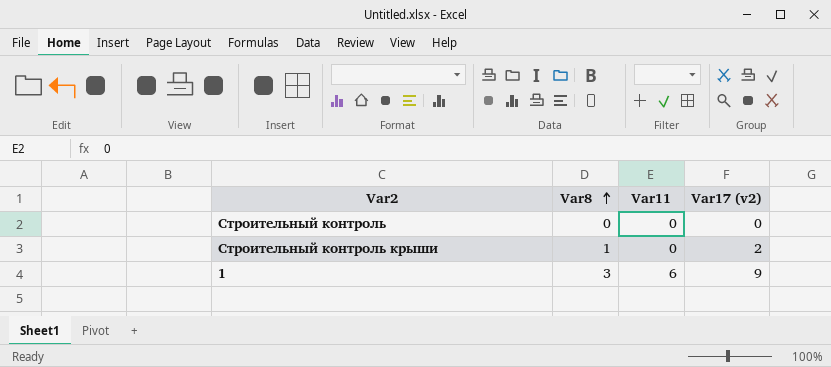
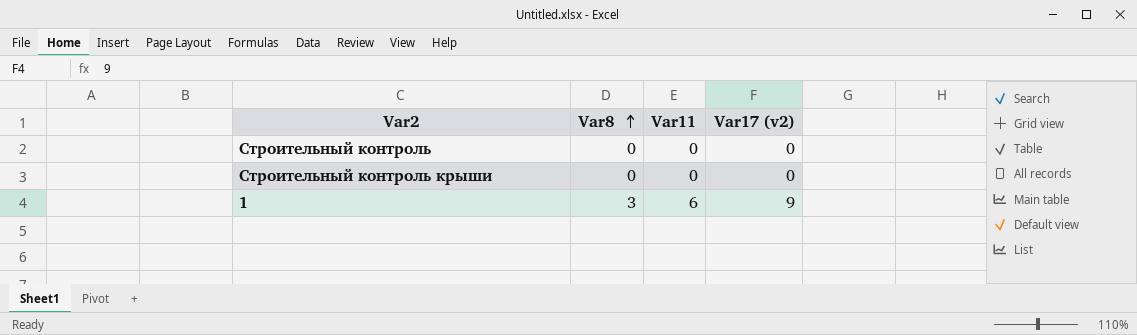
Строительный контроль крыши | Var8: 1 -> 0
Строительный контроль крыши | Var17 (v2): 2 -> 0

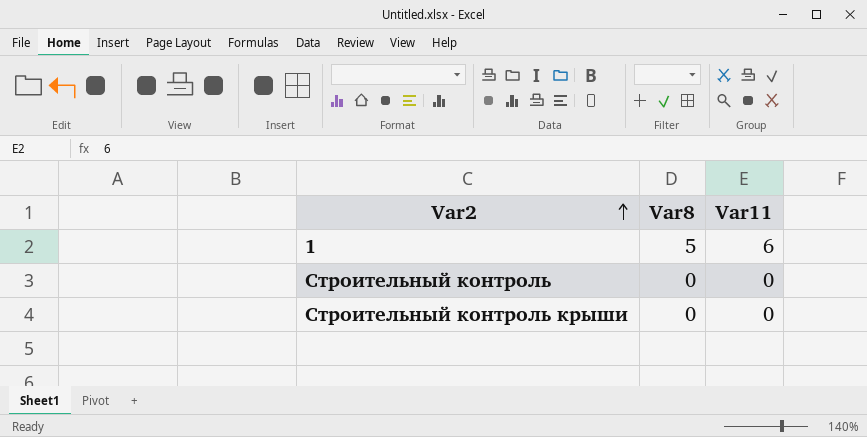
row order: Var8 ascending -> Var2 ascending
column Var17 (v2) | position: 4 -> none
1 | Var8: 3 -> 5

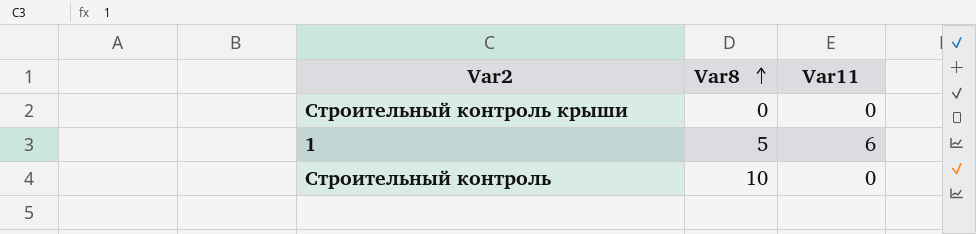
row order: Var2 ascending -> Var8 ascending
Строительный контроль | Var8: 0 -> 10

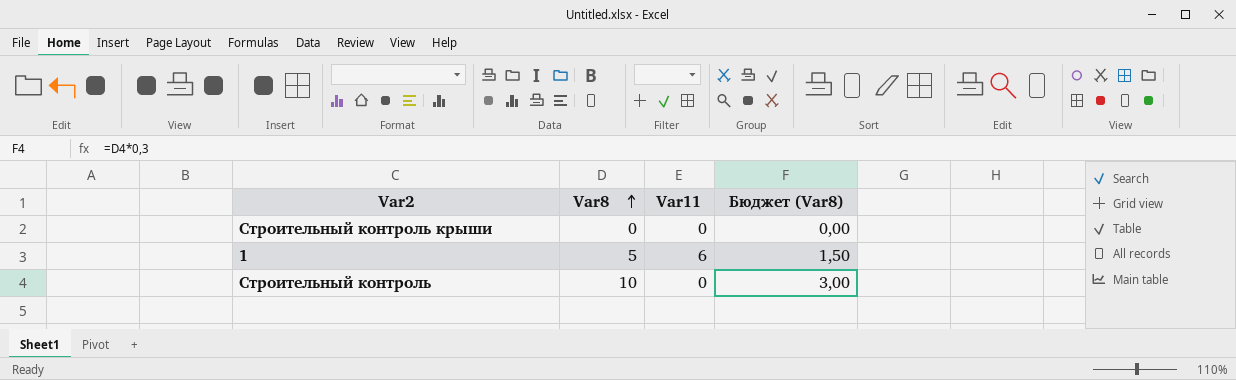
column Бюджет (Var8) | formula: none -> [Var8] * 0,3

